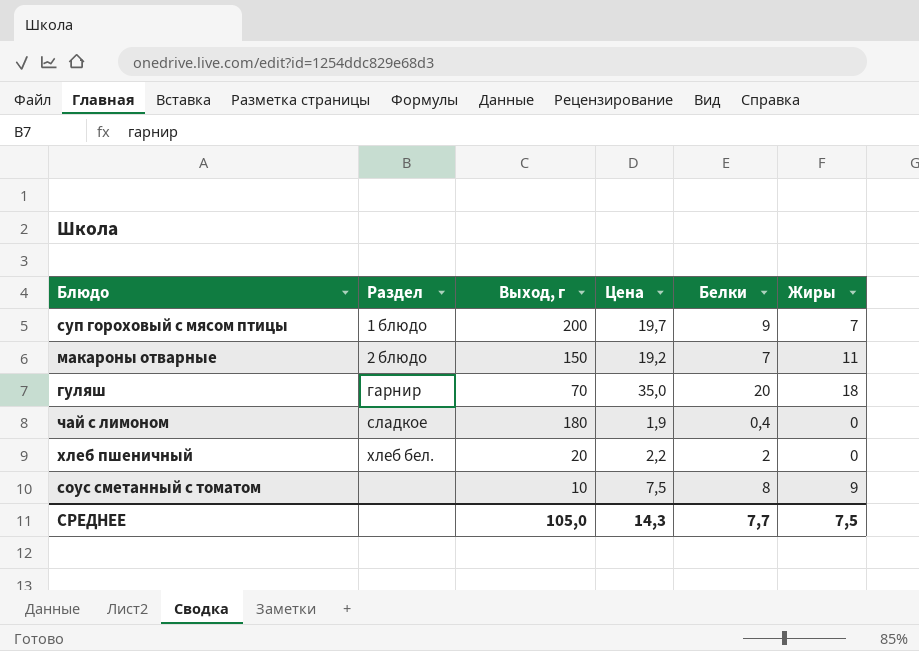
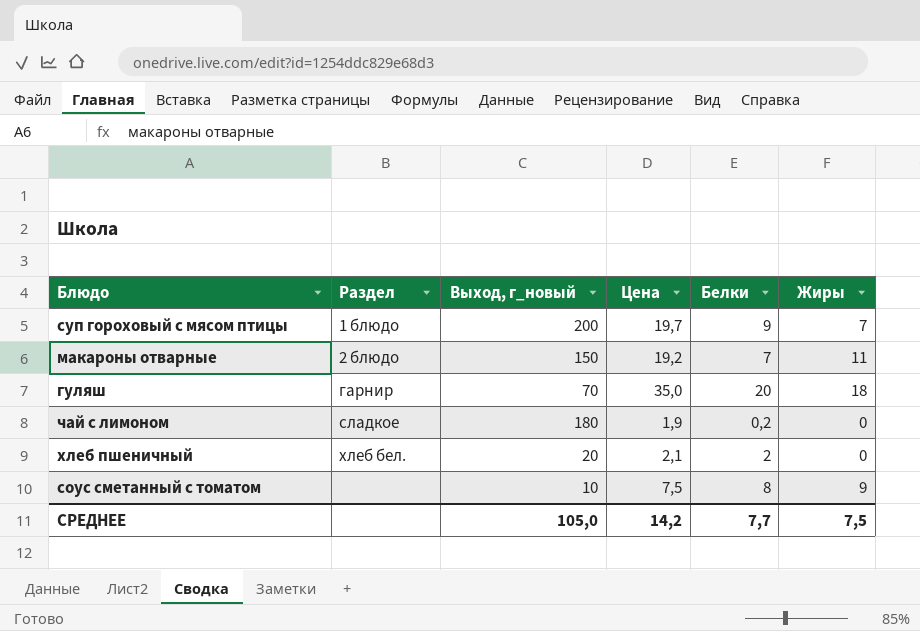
column name: Выход, г -> Выход, г_новый
чай с лимоном | Белки: 0,4 -> 0,2
хлеб пшеничный | Цена: 2,2 -> 2,1
СРЕДНЕЕ | Цена: 14,3 -> 14,2

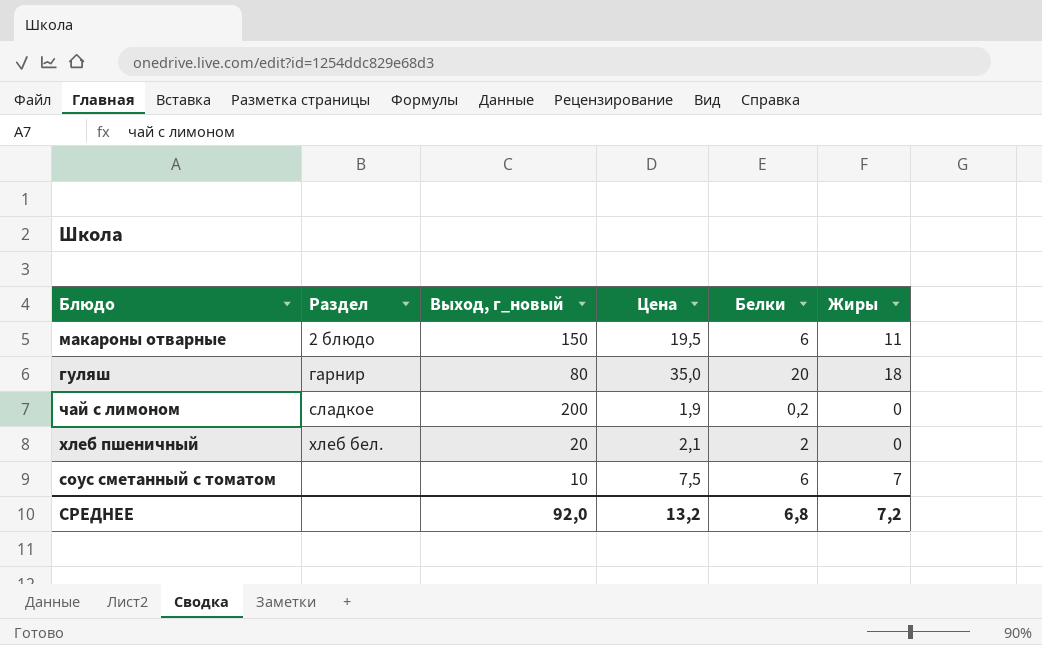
row суп гороховый с мясом птицы: 1 блюдо | 200 | 19,7 | 9 | 7 -> none
макароны отварные | Цена: 19,2 -> 19,5
макароны отварные | Белки: 7 -> 6
гуляш | Выход, г_новый: 70 -> 80
чай с лимоном | Выход, г_новый: 180 -> 200
соус сметанный с томатом | Белки: 8 -> 6
соус сметанный с томатом | Жиры: 9 -> 7
СРЕДНЕЕ | Выход, г_новый: 105,0 -> 92,0
СРЕДНЕЕ | Цена: 14,2 -> 13,2
СРЕДНЕЕ | Белки: 7,7 -> 6,8
СРЕДНЕЕ | Жиры: 7,5 -> 7,2

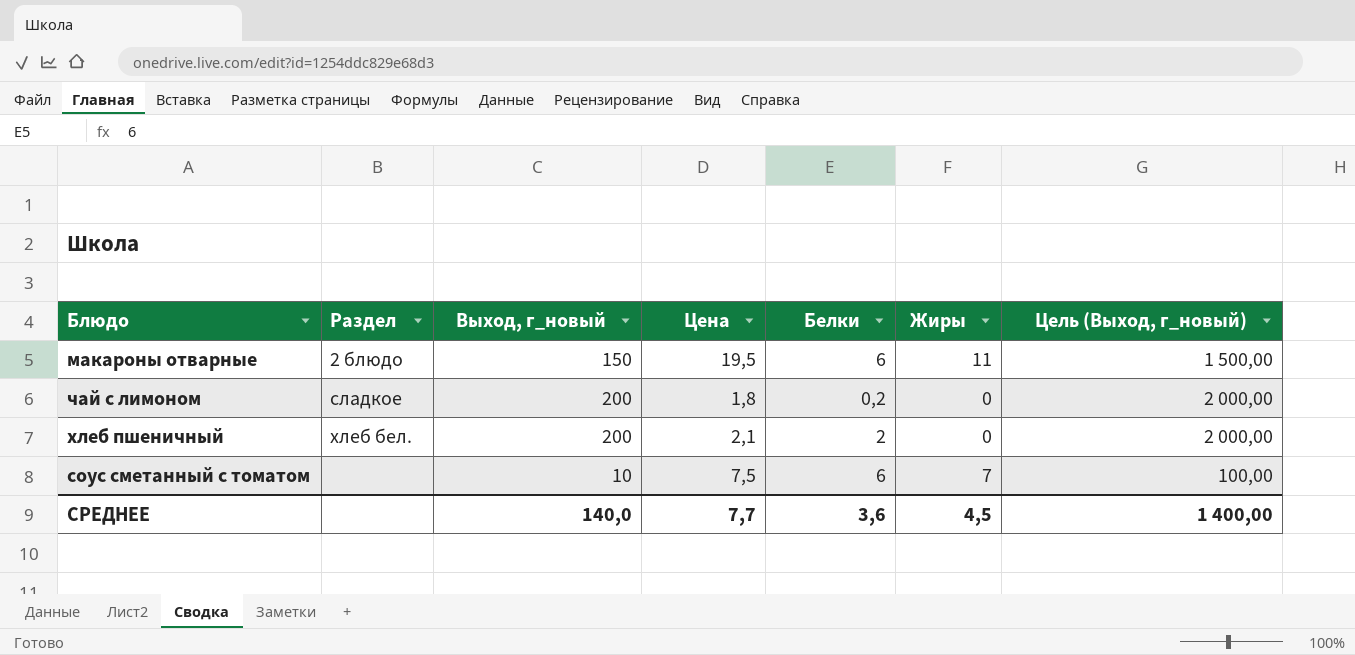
column Цель (Выход, г_новый) | formula: none -> [Выход, г_новый] * 10
row гуляш: гарнир | 80 | 35,0 | 20 | 18 -> none
чай с лимоном | Цена: 1,9 -> 1,8
хлеб пшеничный | Выход, г_новый: 20 -> 200
СРЕДНЕЕ | Выход, г_новый: 92,0 -> 140,0
СРЕДНЕЕ | Цена: 13,2 -> 7,7
СРЕДНЕЕ | Белки: 6,8 -> 3,6
СРЕДНЕЕ | Жиры: 7,2 -> 4,5

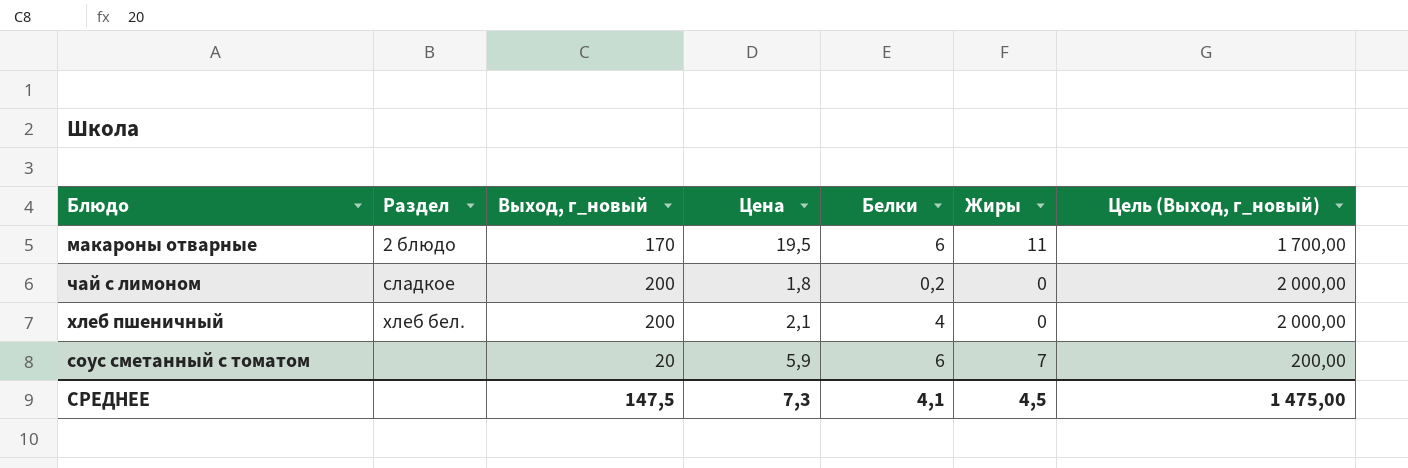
макароны отварные | Выход, г_новый: 150 -> 170
макароны отварные | Цель (Выход, г_новый): 1 500,00 -> 1 700,00
хлеб пшеничный | Белки: 2 -> 4
соус сметанный с томатом | Выход, г_новый: 10 -> 20
соус сметанный с томатом | Цена: 7,5 -> 5,9
соус сметанный с томатом | Цель (Выход, г_новый): 100,00 -> 200,00
СРЕДНЕЕ | Выход, г_новый: 140,0 -> 147,5
СРЕДНЕЕ | Цена: 7,7 -> 7,3
СРЕДНЕЕ | Белки: 3,6 -> 4,1
СРЕДНЕЕ | Цель (Выход, г_новый): 1 400,00 -> 1 475,00

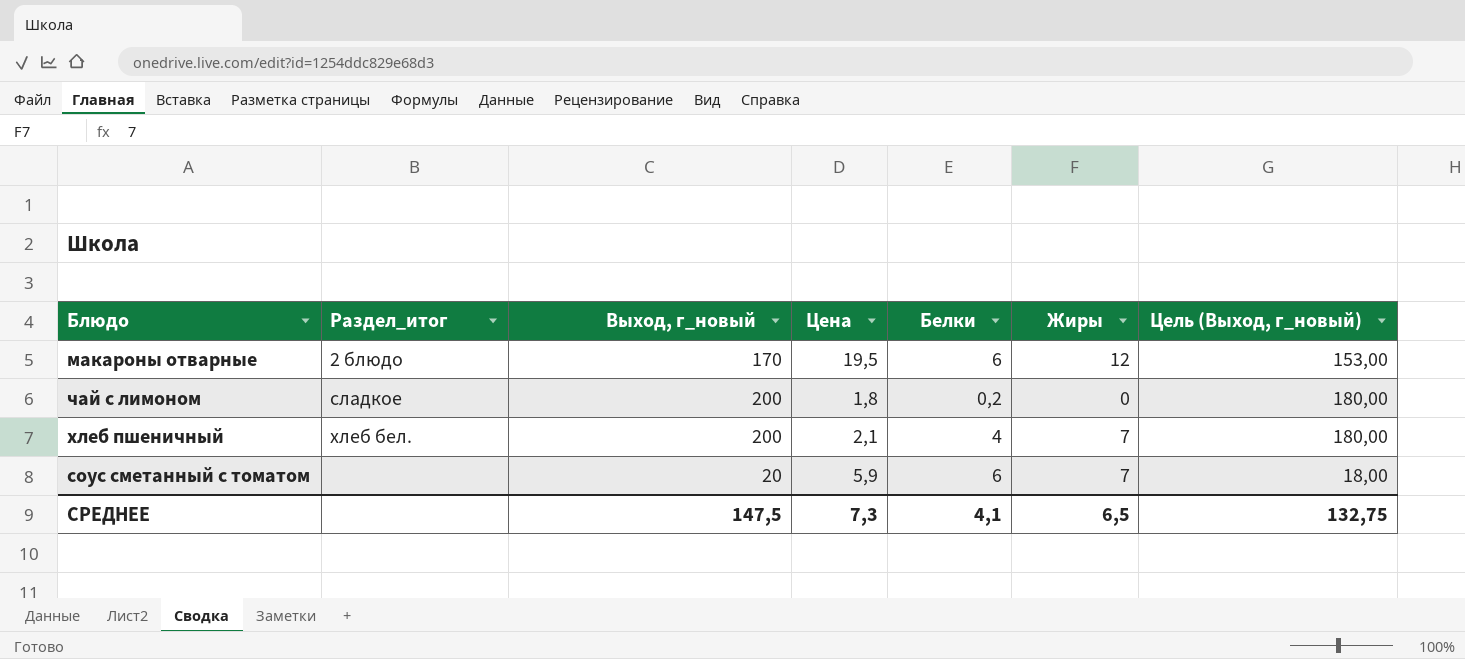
column name: Раздел -> Раздел_итог
column Цель (Выход, г_новый) | formula: [Выход, г_новый] * 10 -> [Выход, г_новый] * 0,9
макароны отварные | Жиры: 11 -> 12
хлеб пшеничный | Жиры: 0 -> 7
СРЕДНЕЕ | Жиры: 4,5 -> 6,5
СРЕДНЕЕ | Цель (Выход, г_новый): 1 475,00 -> 132,75

